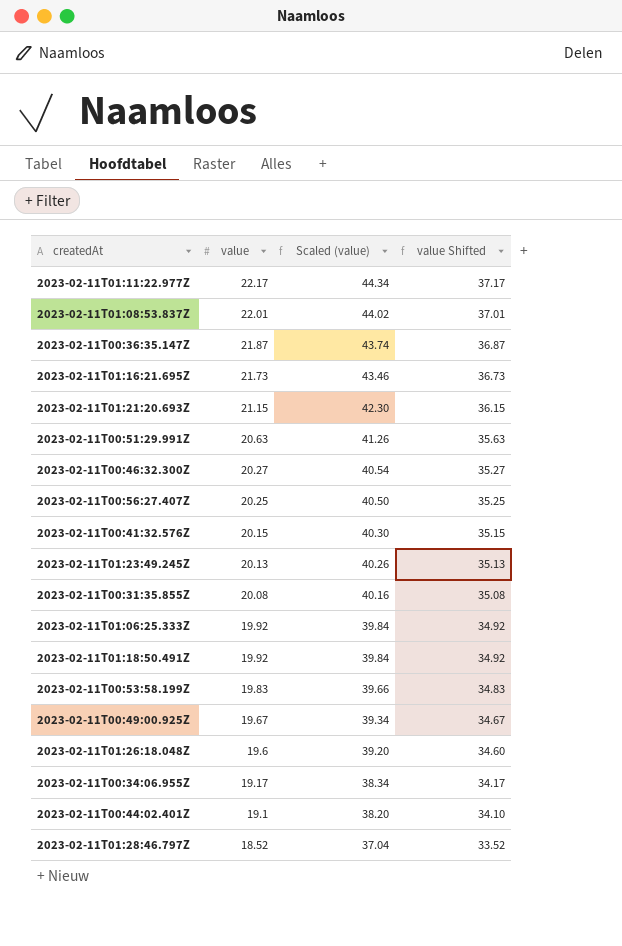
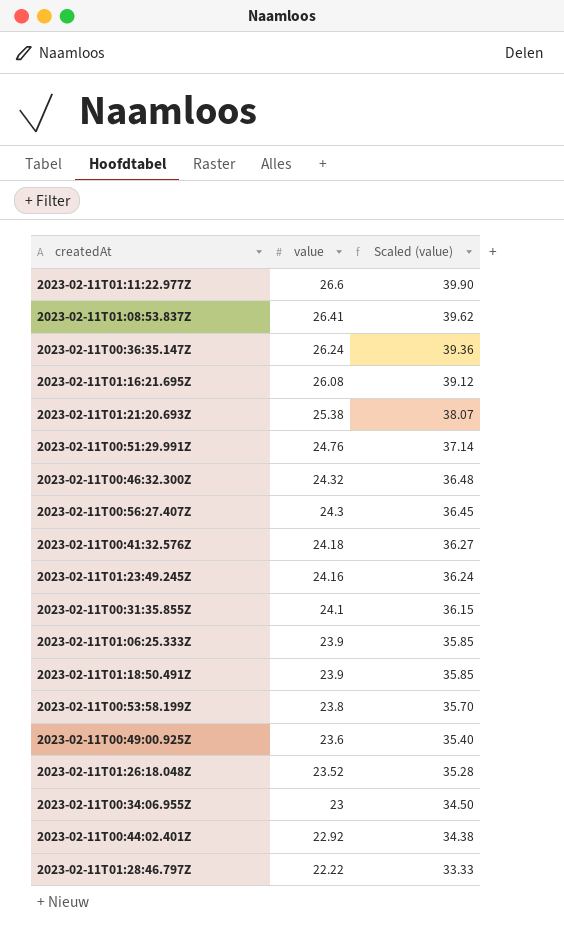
column value Shifted | formula: [value] + 15 -> none
column Scaled (value) | formula: [value] * 2 -> [value] * 1.5
2023-02-11T01:11:22.977Z | value: 22.17 -> 26.6
2023-02-11T01:08:53.837Z | value: 22.01 -> 26.41
2023-02-11T00:36:35.147Z | value: 21.87 -> 26.24
2023-02-11T01:16:21.695Z | value: 21.73 -> 26.08
2023-02-11T01:21:20.693Z | value: 21.15 -> 25.38
2023-02-11T00:51:29.991Z | value: 20.63 -> 24.76
2023-02-11T00:46:32.300Z | value: 20.27 -> 24.32
2023-02-11T00:56:27.407Z | value: 20.25 -> 24.3
2023-02-11T00:41:32.576Z | value: 20.15 -> 24.18
2023-02-11T01:23:49.245Z | value: 20.13 -> 24.16
2023-02-11T00:31:35.855Z | value: 20.08 -> 24.1
2023-02-11T01:06:25.333Z | value: 19.92 -> 23.9
2023-02-11T01:18:50.491Z | value: 19.92 -> 23.9
2023-02-11T00:53:58.199Z | value: 19.83 -> 23.8
2023-02-11T00:49:00.925Z | value: 19.67 -> 23.6
2023-02-11T01:26:18.048Z | value: 19.6 -> 23.52
2023-02-11T00:34:06.955Z | value: 19.17 -> 23
2023-02-11T00:44:02.401Z | value: 19.1 -> 22.92
2023-02-11T01:28:46.797Z | value: 18.52 -> 22.22

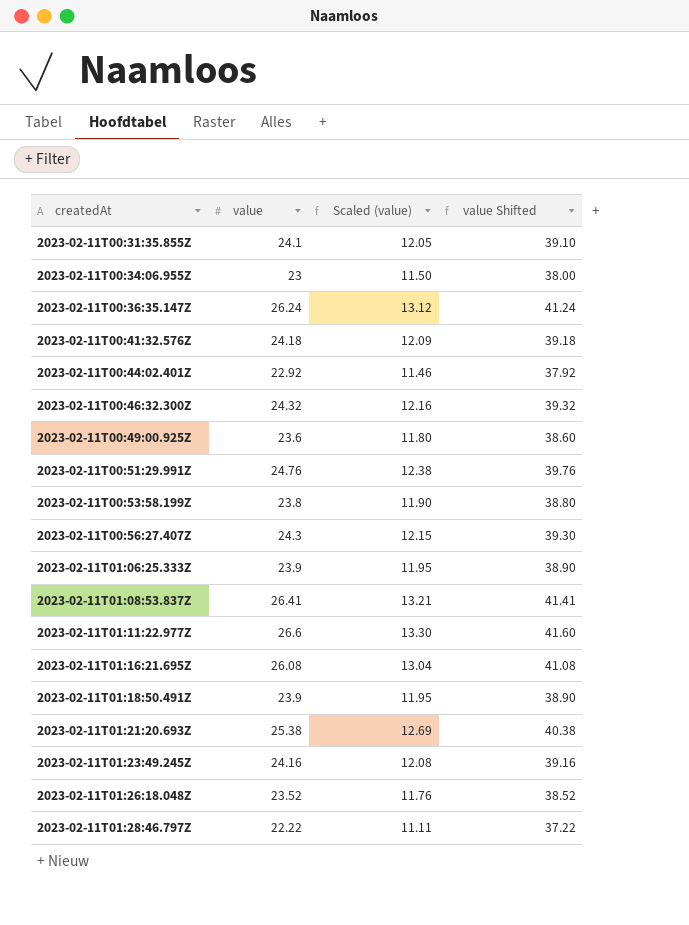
row order: value descending -> createdAt ascending
column Scaled (value) | formula: [value] * 1.5 -> [value] * 0.5
column value Shifted | formula: none -> [value] + 15

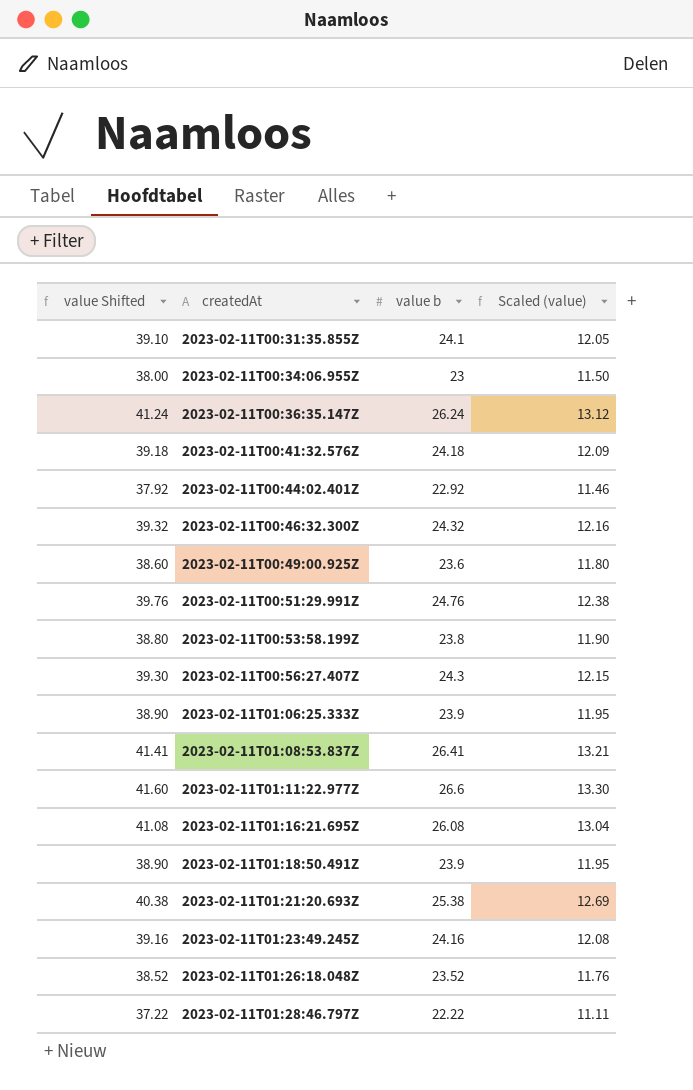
column value Shifted | position: 4 -> 1
column name: value -> value b

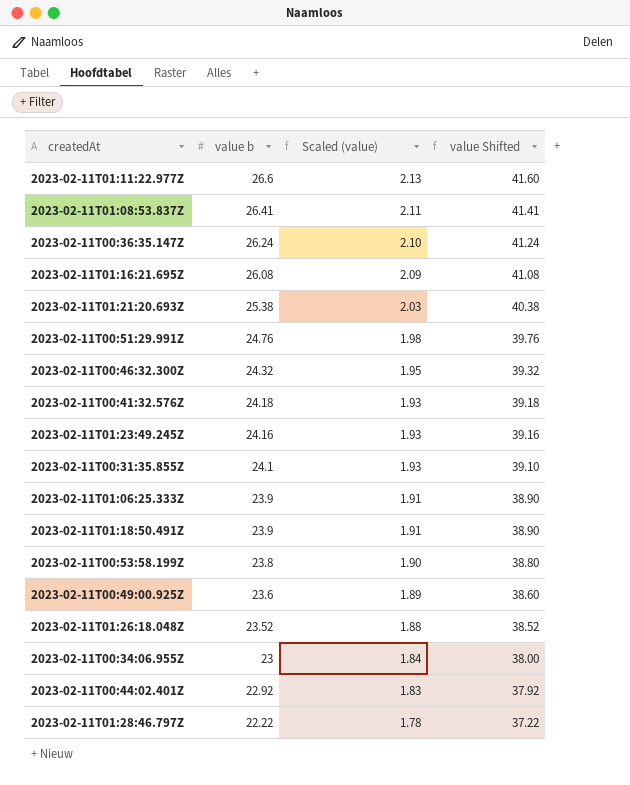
row order: createdAt ascending -> value b descending
column Scaled (value) | formula: [value b] * 0.5 -> [value b] * 0.08
column value Shifted | position: 1 -> 4
row 2023-02-11T00:56:27.407Z: 39.30 | 24.3 | 12.15 -> none

